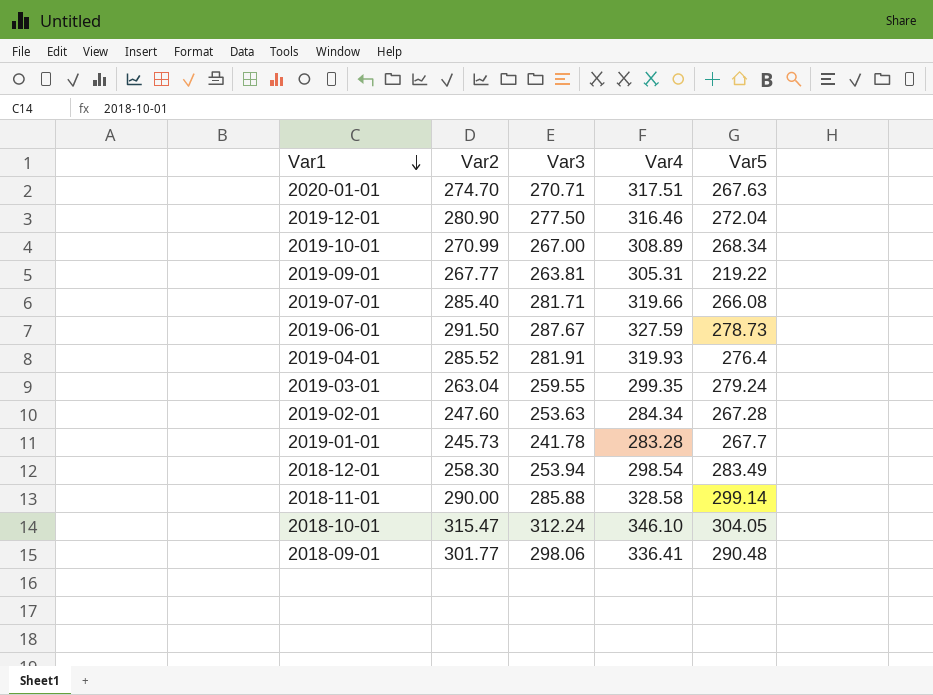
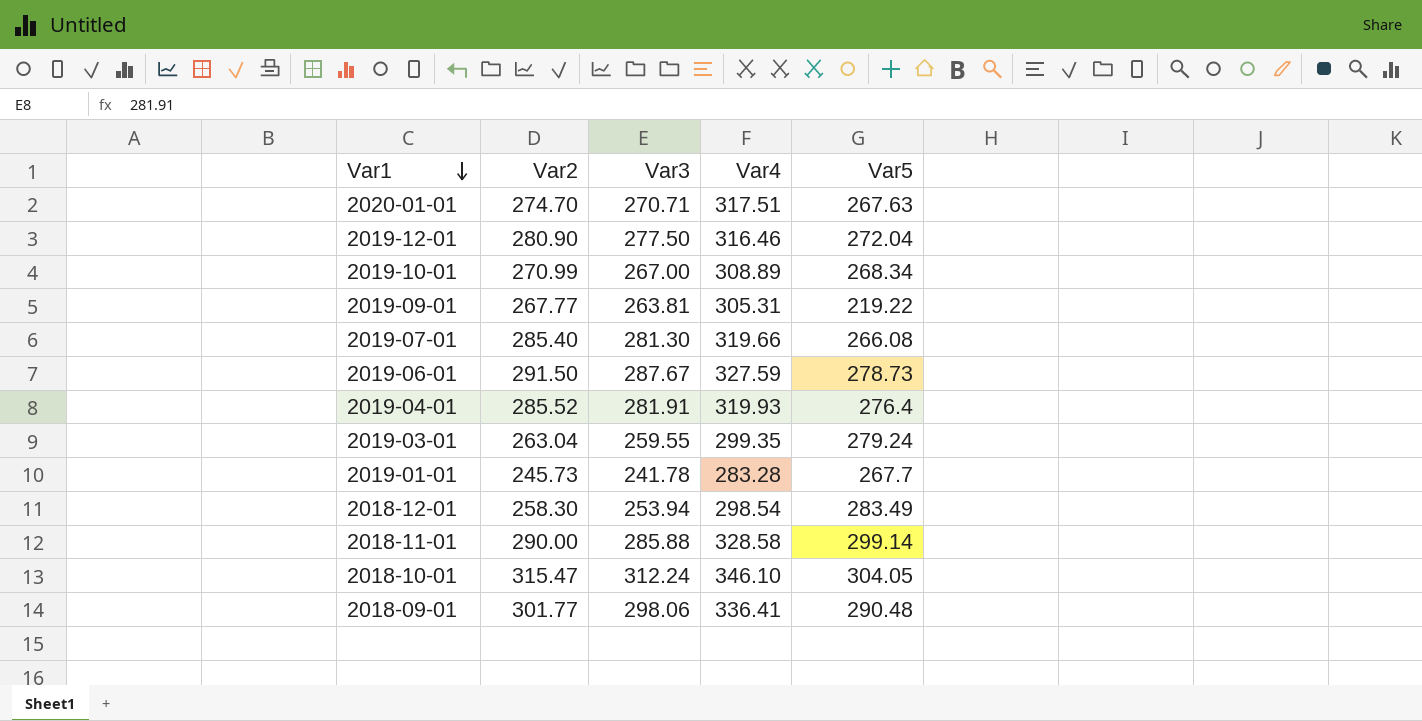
row 2019-02-01: 247.60 | 253.63 | 284.34 | 267.28 -> none
2019-07-01 | Var3: 281.71 -> 281.30

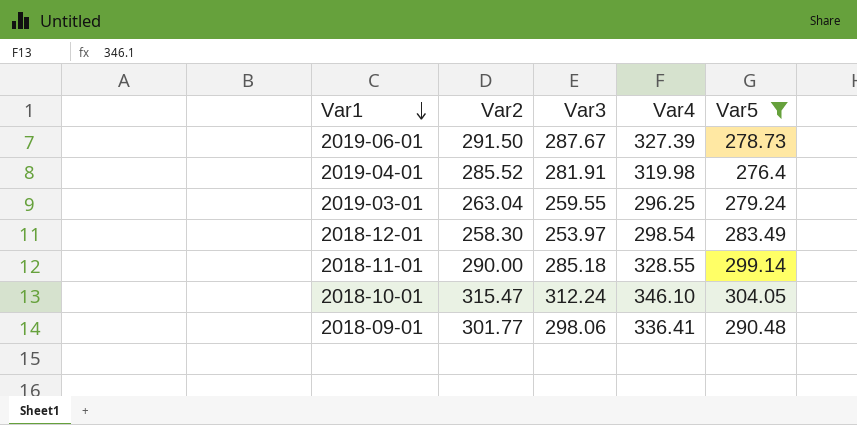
filter: none -> Var5 >= 276.4
2019-06-01 | Var4: 327.59 -> 327.39
2019-04-01 | Var4: 319.93 -> 319.98
2019-03-01 | Var4: 299.35 -> 296.25
2018-12-01 | Var3: 253.94 -> 253.97
2018-11-01 | Var3: 285.88 -> 285.18
2018-11-01 | Var4: 328.58 -> 328.55

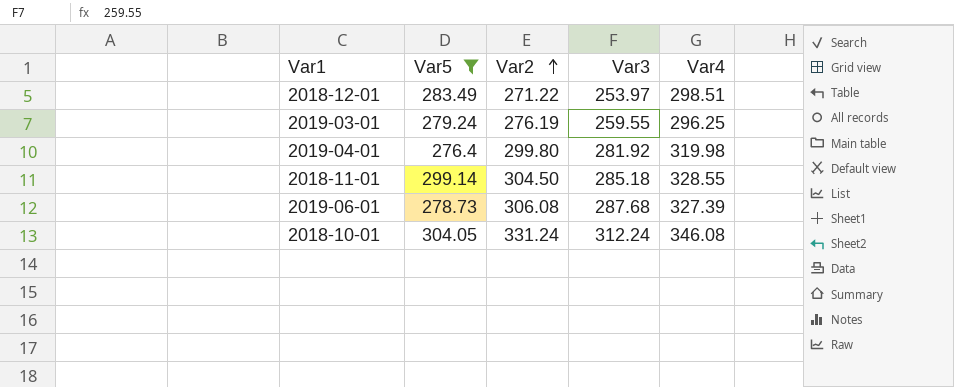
row order: Var1 descending -> Var2 ascending
column Var5 | position: 5 -> 2
row 2018-09-01: 301.77 | 298.06 | 336.41 | 290.48 -> none
2018-12-01 | Var2: 258.30 -> 271.22
2018-12-01 | Var4: 298.54 -> 298.51
2019-03-01 | Var2: 263.04 -> 276.19
2019-04-01 | Var2: 285.52 -> 299.80
2019-04-01 | Var3: 281.91 -> 281.92
2018-11-01 | Var2: 290.00 -> 304.50
2019-06-01 | Var2: 291.50 -> 306.08
2019-06-01 | Var3: 287.67 -> 287.68
2018-10-01 | Var2: 315.47 -> 331.24
2018-10-01 | Var4: 346.10 -> 346.08

